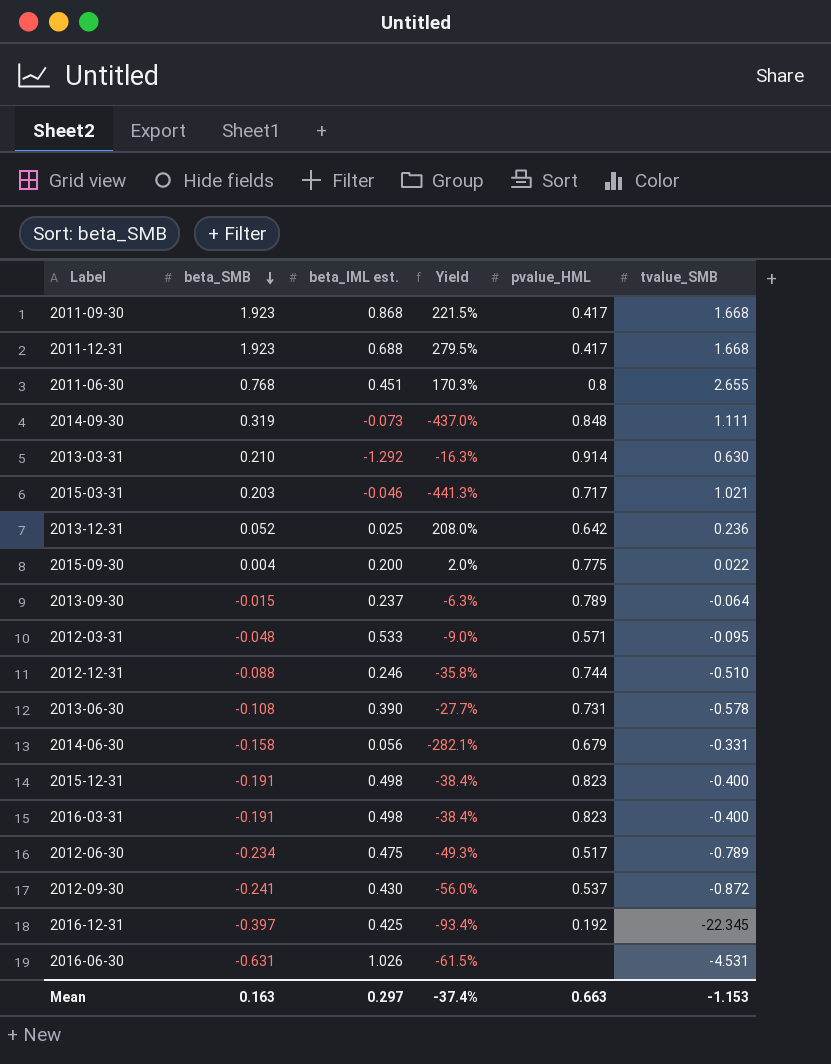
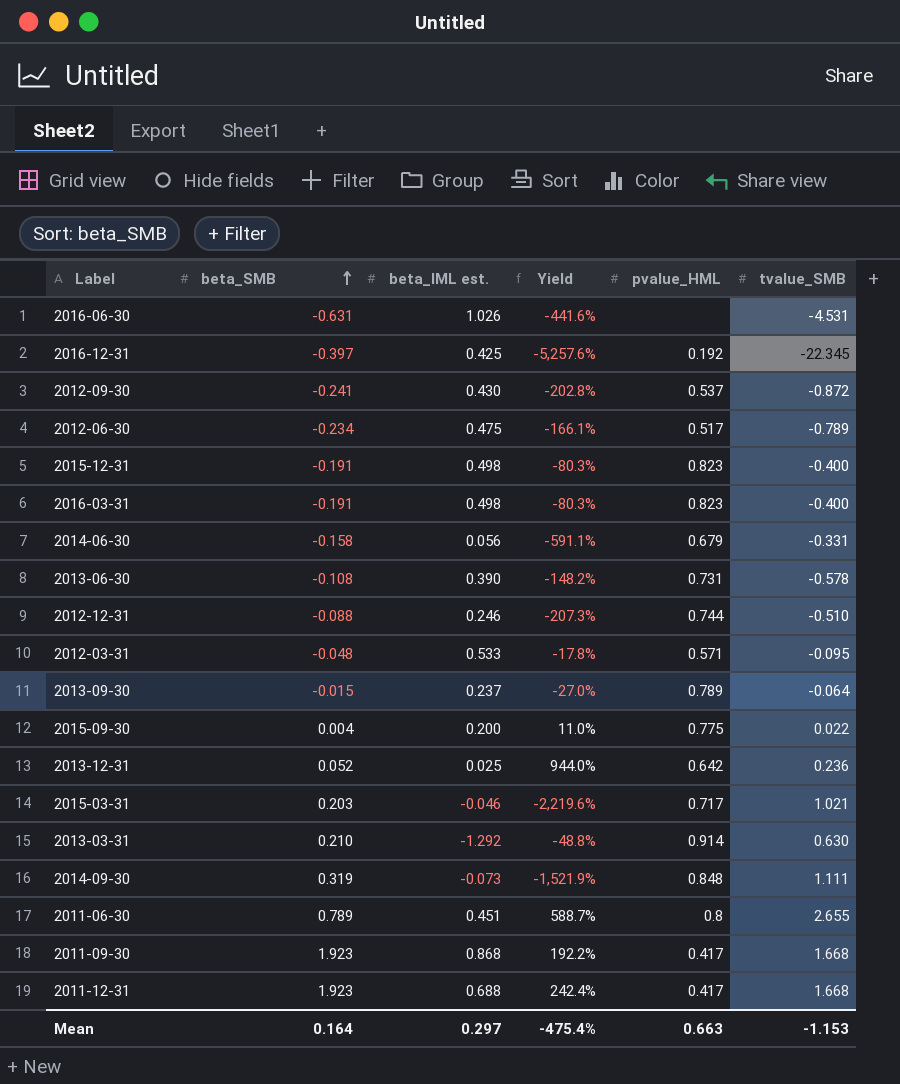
row order: beta_SMB descending -> beta_SMB ascending
column Yield | formula: [beta_SMB] / [beta_IML est.] -> [tvalue_SMB] / [beta_IML est.]
2011-06-30 | beta_SMB: 0.768 -> 0.789
Mean | beta_SMB: 0.163 -> 0.164
Mean | Yield: -37.4% -> -475.4%

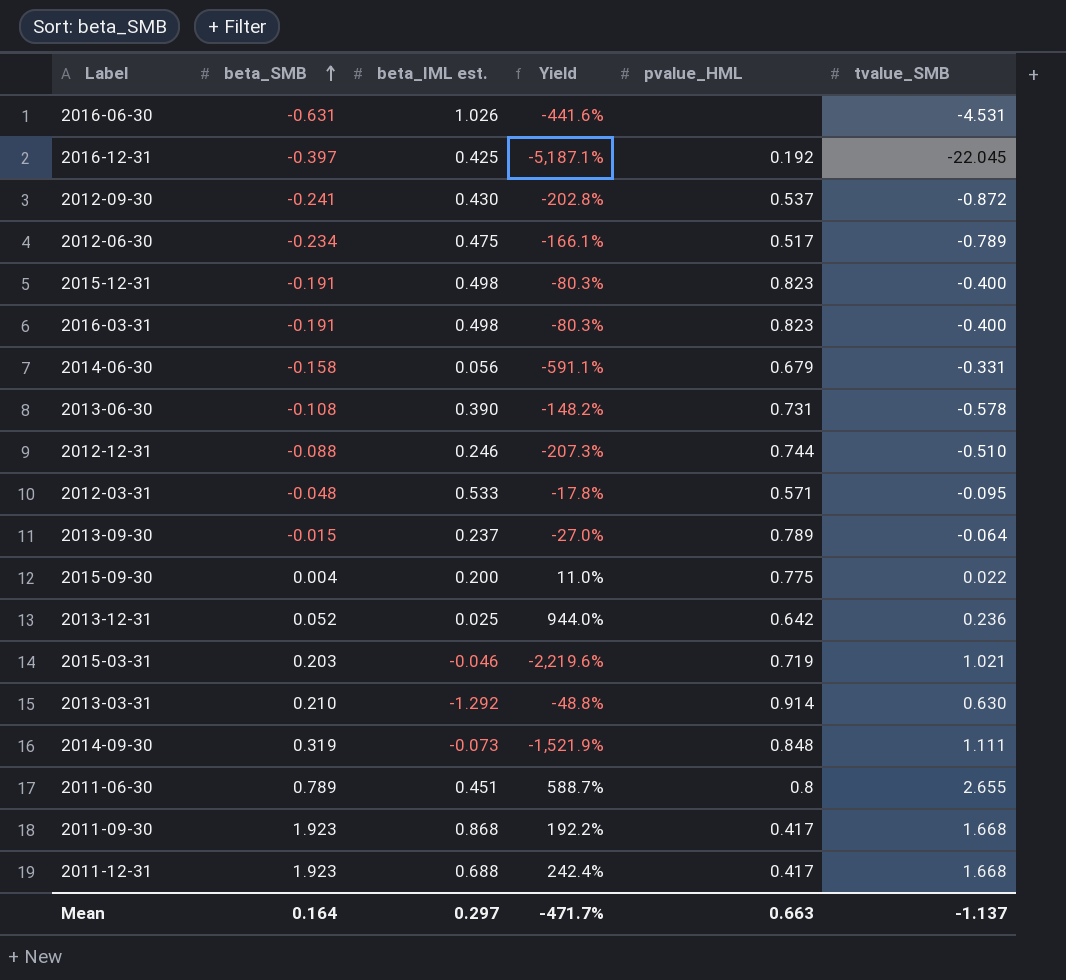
2016-12-31 | Yield: -5,257.6% -> -5,187.1%
2016-12-31 | tvalue_SMB: -22.345 -> -22.045
2015-03-31 | pvalue_HML: 0.717 -> 0.719
Mean | Yield: -475.4% -> -471.7%
Mean | tvalue_SMB: -1.153 -> -1.137

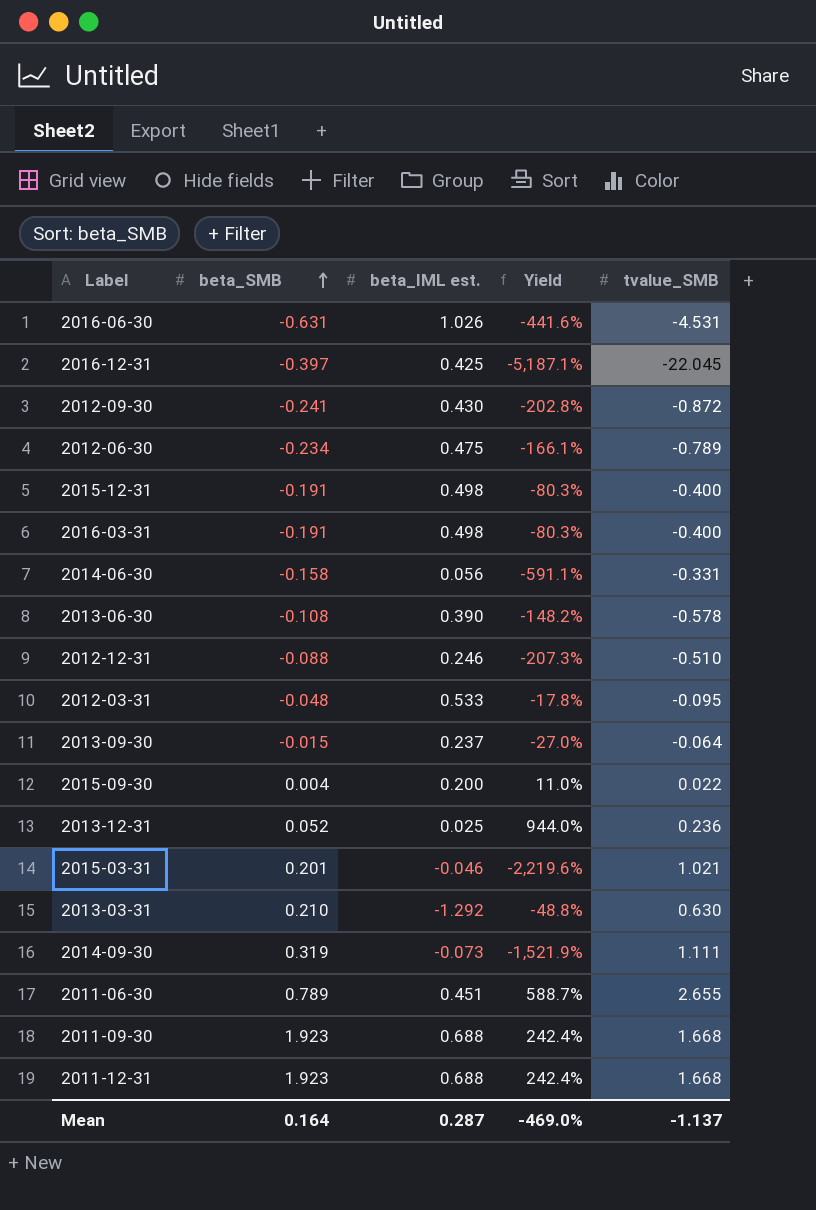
column pvalue_HML | position: 5 -> none
2015-03-31 | beta_SMB: 0.203 -> 0.201
2011-09-30 | beta_IML est.: 0.868 -> 0.688
2011-09-30 | Yield: 192.2% -> 242.4%
Mean | beta_IML est.: 0.297 -> 0.287
Mean | Yield: -471.7% -> -469.0%

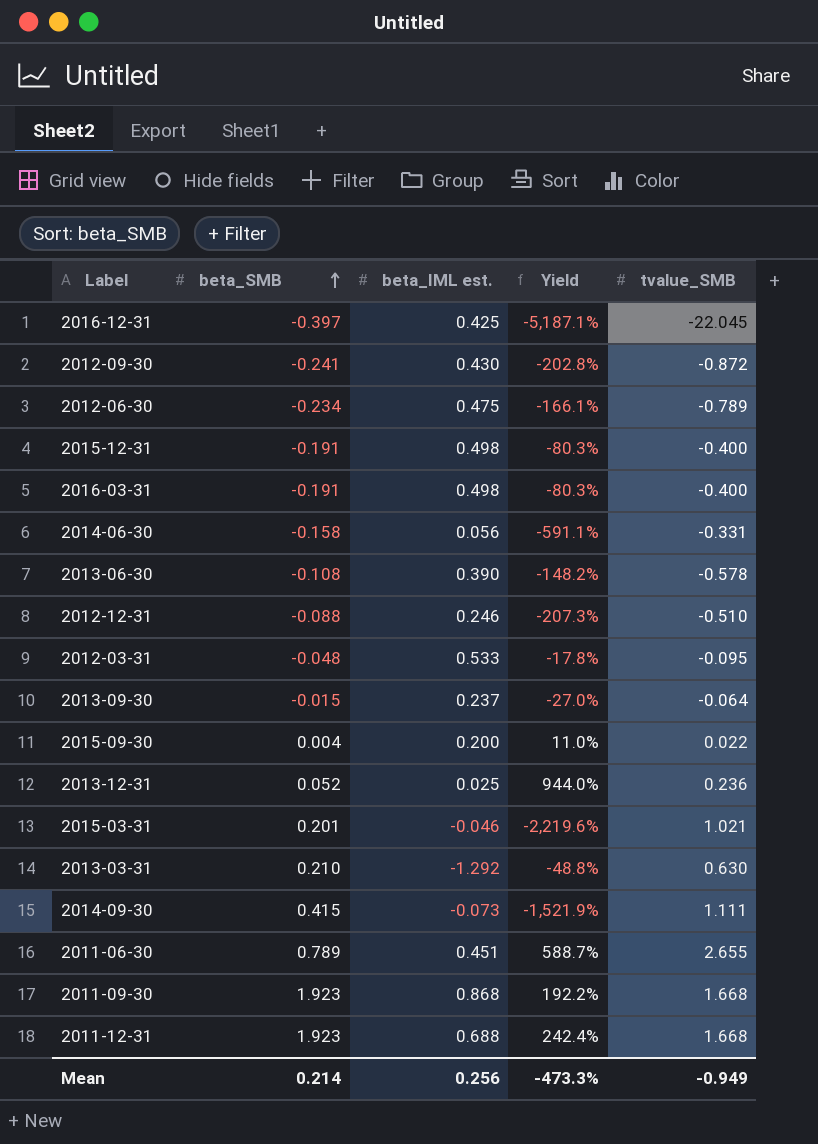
row 2016-06-30: -0.631 | 1.026 | -441.6% | -4.531 -> none
2014-09-30 | beta_SMB: 0.319 -> 0.415
2011-09-30 | beta_IML est.: 0.688 -> 0.868
2011-09-30 | Yield: 242.4% -> 192.2%
Mean | beta_SMB: 0.164 -> 0.214
Mean | beta_IML est.: 0.287 -> 0.256
Mean | Yield: -469.0% -> -473.3%
Mean | tvalue_SMB: -1.137 -> -0.949

